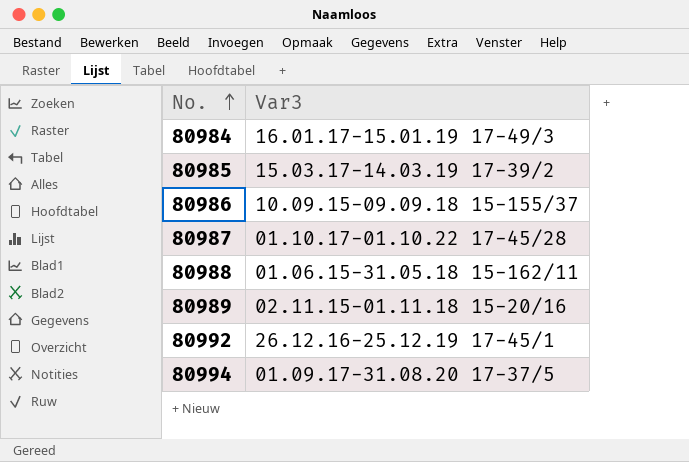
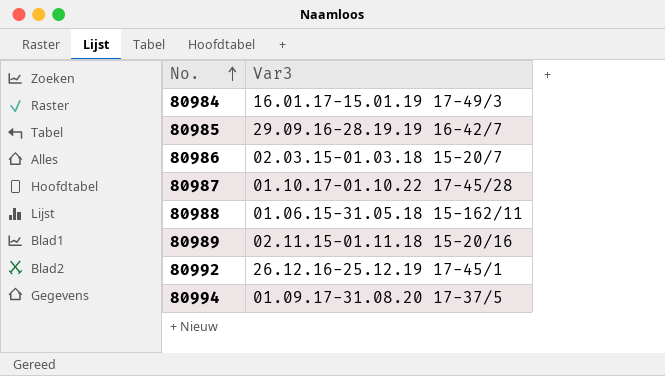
80985 | Var3: 15.03.17-14.03.19 17-39/2 -> 29.09.16-28.19.19 16-42/7
80986 | Var3: 10.09.15-09.09.18 15-155/37 -> 02.03.15-01.03.18 15-20/7

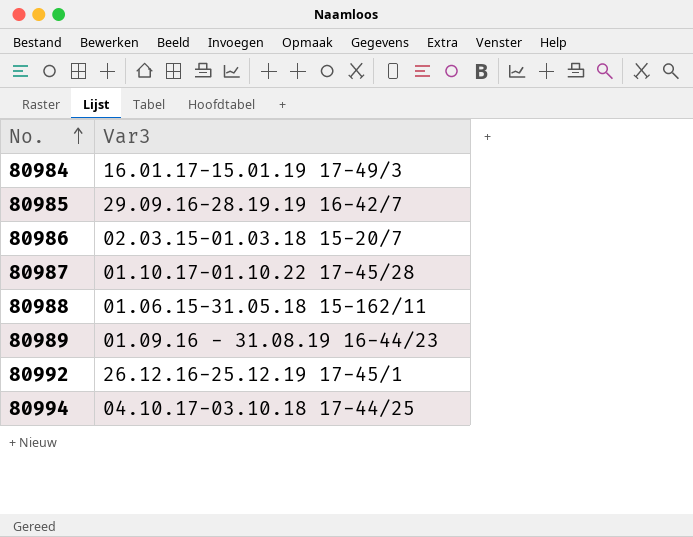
80989 | Var3: 02.11.15-01.11.18 15-20/16 -> 01.09.16 - 31.08.19 16-44/23
80994 | Var3: 01.09.17-31.08.20 17-37/5 -> 04.10.17-03.10.18 17-44/25

